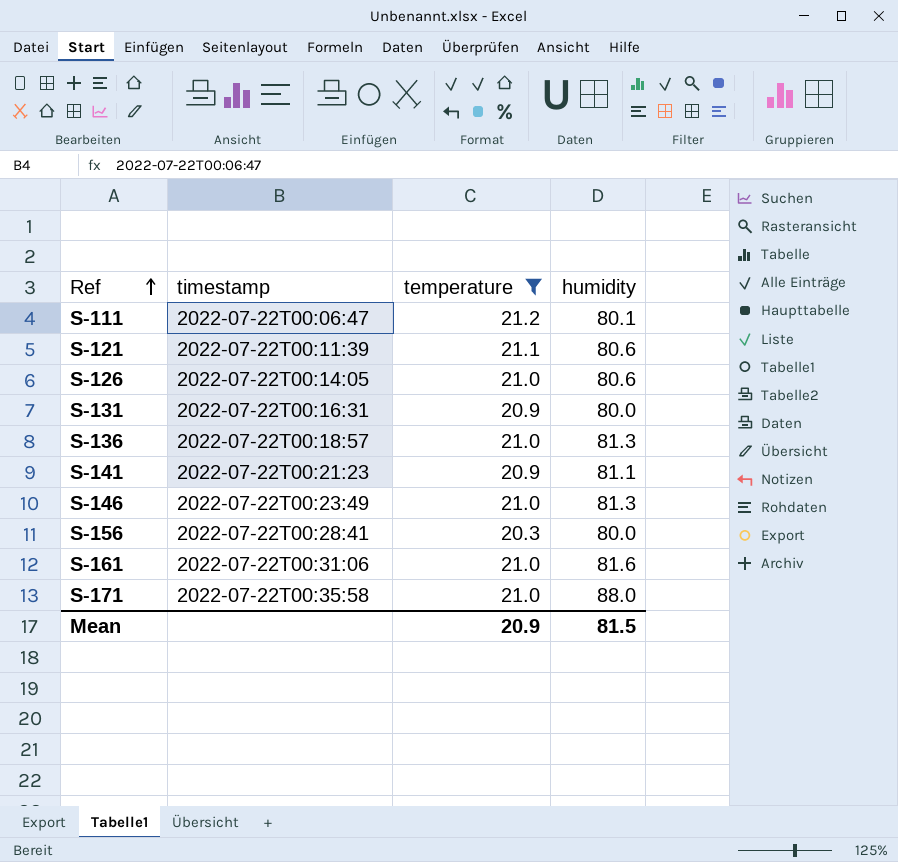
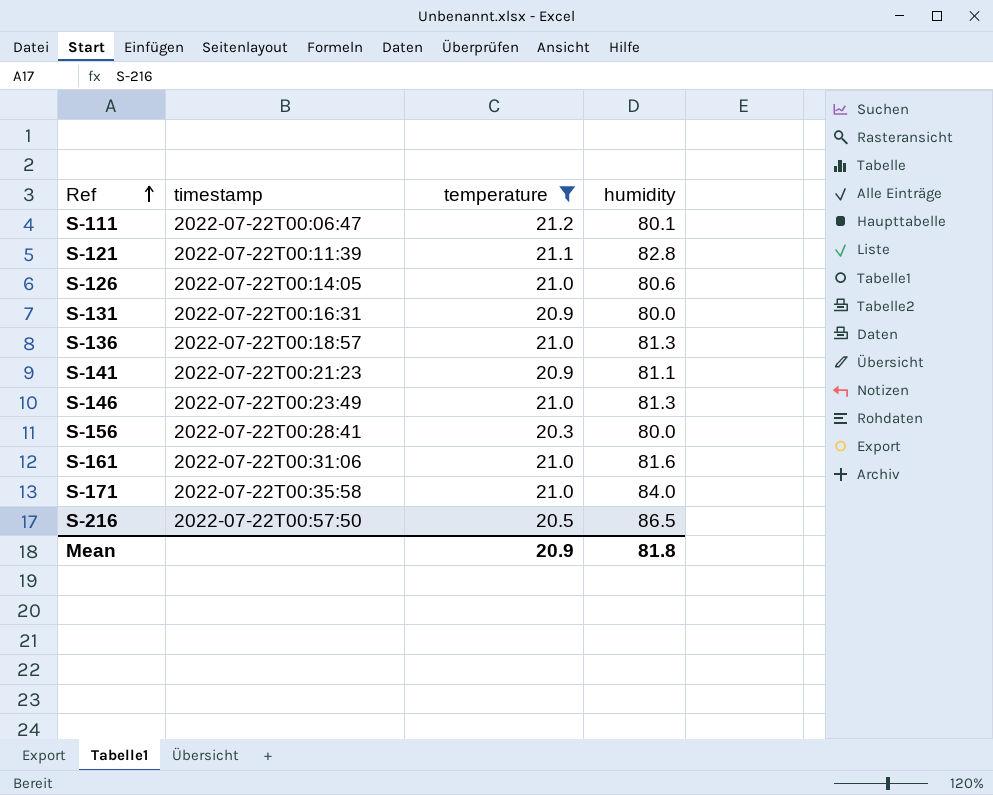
S-121 | humidity: 80.6 -> 82.8
S-171 | humidity: 88.0 -> 84.0
row S-216: none -> 2022-07-22T00:57:50 | 20.5 | 86.5
Mean | humidity: 81.5 -> 81.8

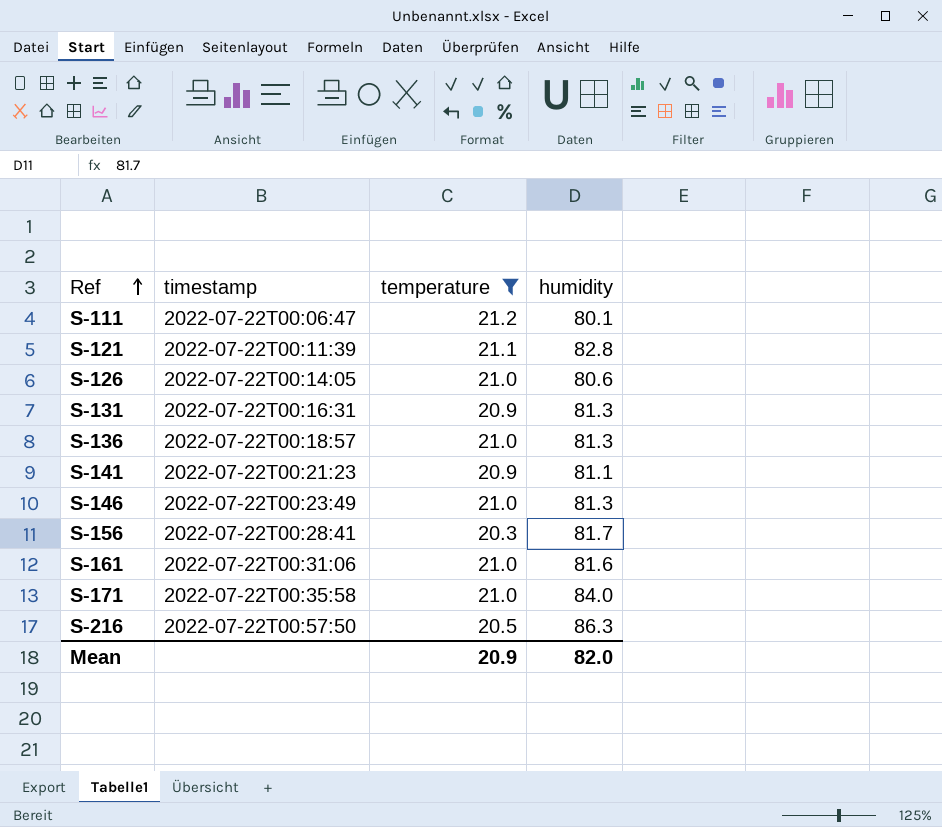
S-131 | humidity: 80.0 -> 81.3
S-156 | humidity: 80.0 -> 81.7
S-216 | humidity: 86.5 -> 86.3
Mean | humidity: 81.8 -> 82.0

